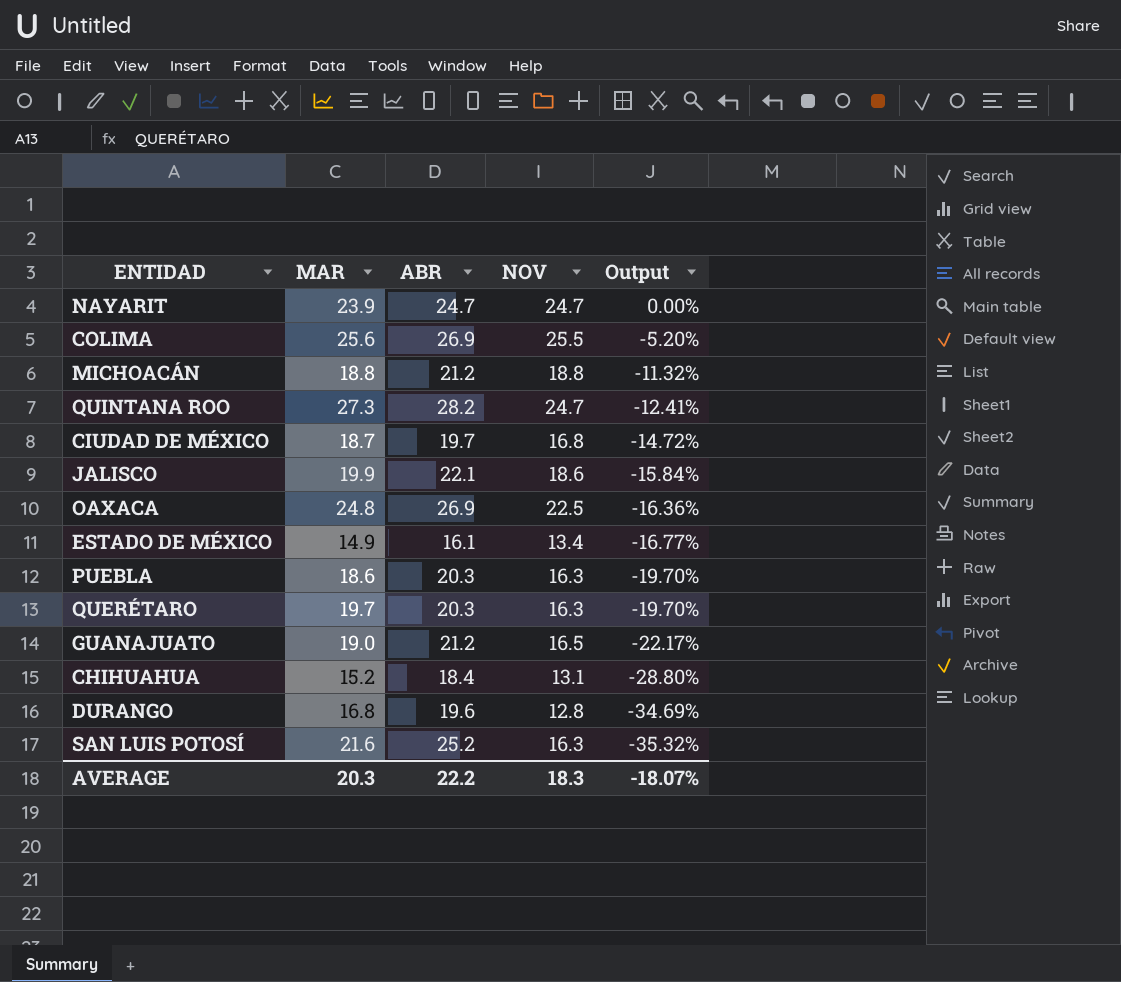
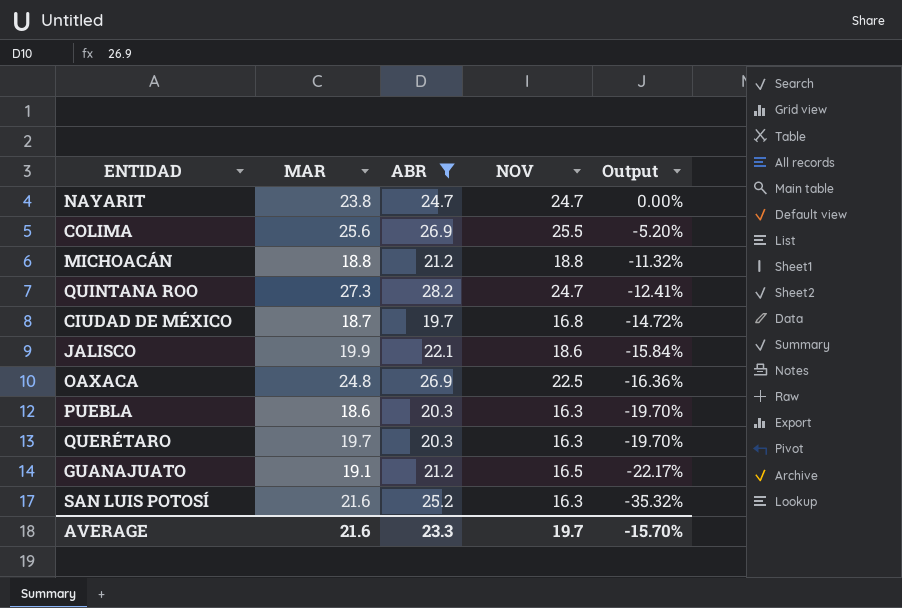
filter: none -> ABR >= 19.7
NAYARIT | MAR: 23.9 -> 23.8
GUANAJUATO | MAR: 19.0 -> 19.1
AVERAGE | MAR: 20.3 -> 21.6
AVERAGE | ABR: 22.2 -> 23.3
AVERAGE | NOV: 18.3 -> 19.7
AVERAGE | Output: -18.07% -> -15.70%

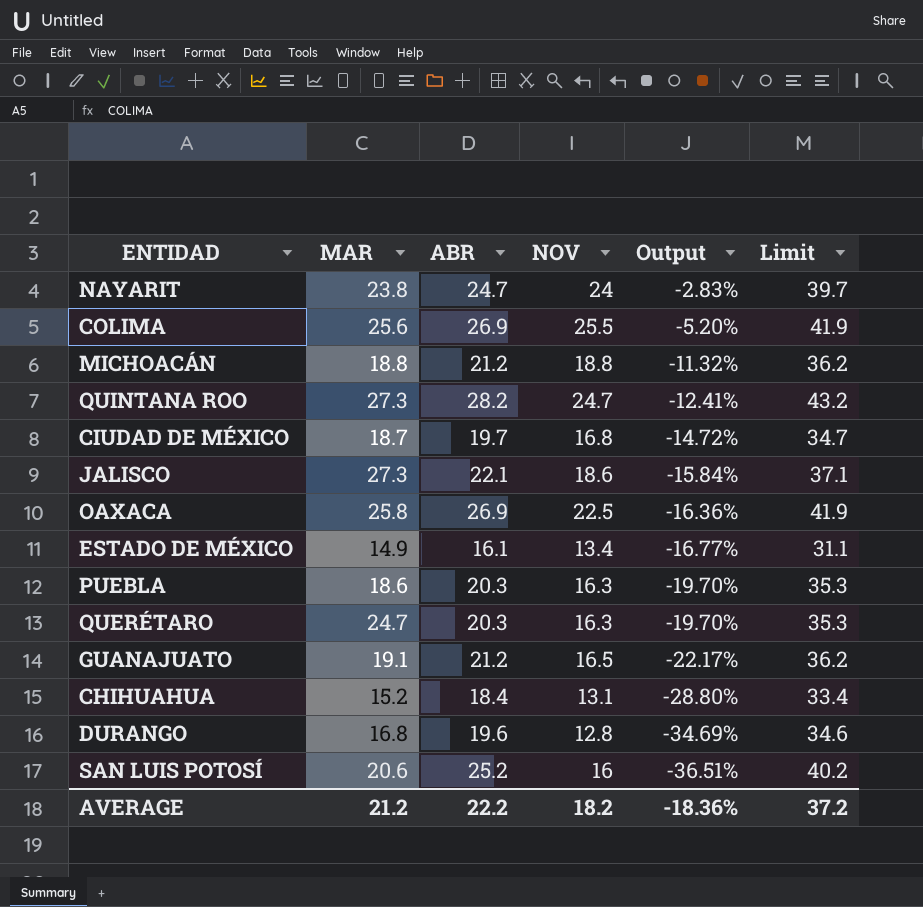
filter: ABR >= 19.7 -> none
column Limit | formula: none -> [ABR] + 15
NAYARIT | NOV: 24.7 -> 24
NAYARIT | Output: 0.00% -> -2.83%
JALISCO | MAR: 19.9 -> 27.3
OAXACA | MAR: 24.8 -> 25.8
QUERÉTARO | MAR: 19.7 -> 24.7
SAN LUIS POTOSÍ | MAR: 21.6 -> 20.6
SAN LUIS POTOSÍ | NOV: 16.3 -> 16
SAN LUIS POTOSÍ | Output: -35.32% -> -36.51%
AVERAGE | MAR: 21.6 -> 21.2
AVERAGE | ABR: 23.3 -> 22.2
AVERAGE | NOV: 19.7 -> 18.2
AVERAGE | Output: -15.70% -> -18.36%

